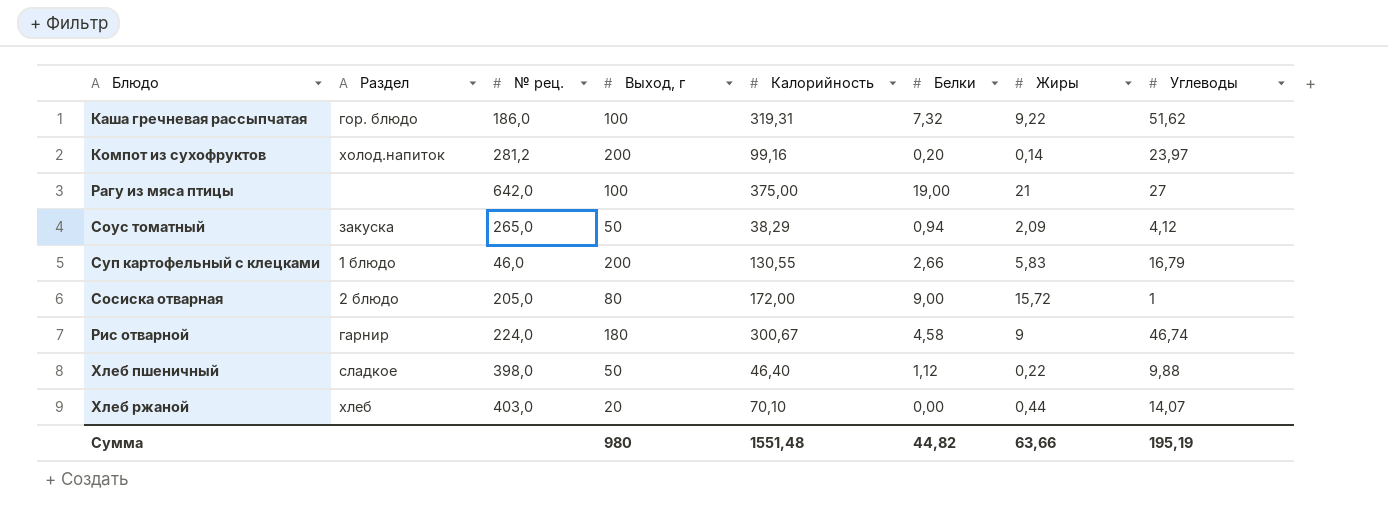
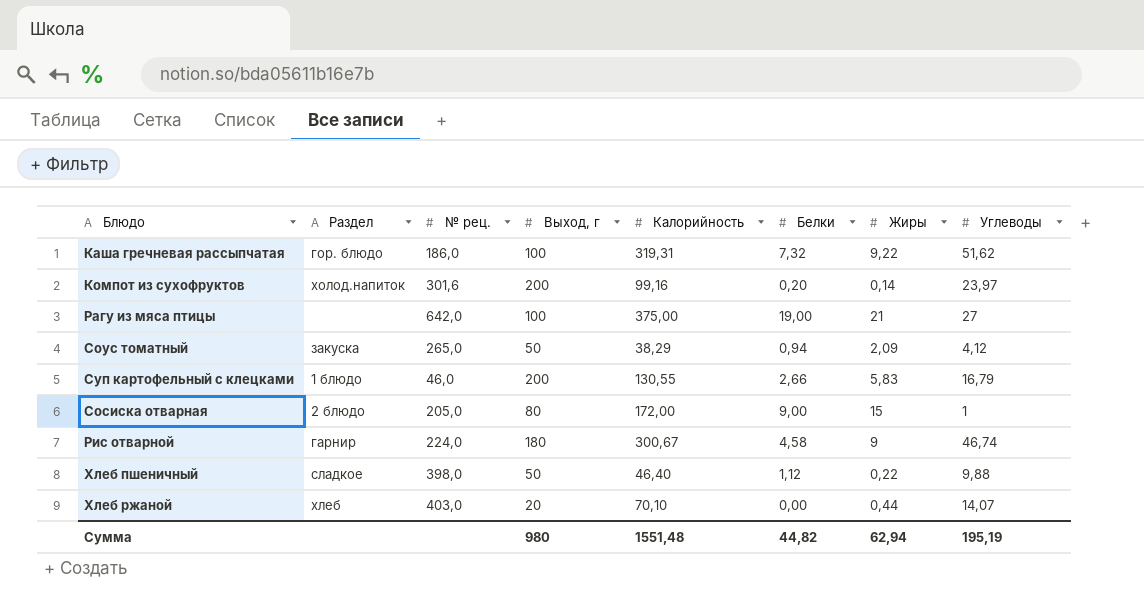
Компот из сухофруктов | № рец.: 281,2 -> 301,6
Сосиска отварная | Жиры: 15,72 -> 15
Сумма | Жиры: 63,66 -> 62,94

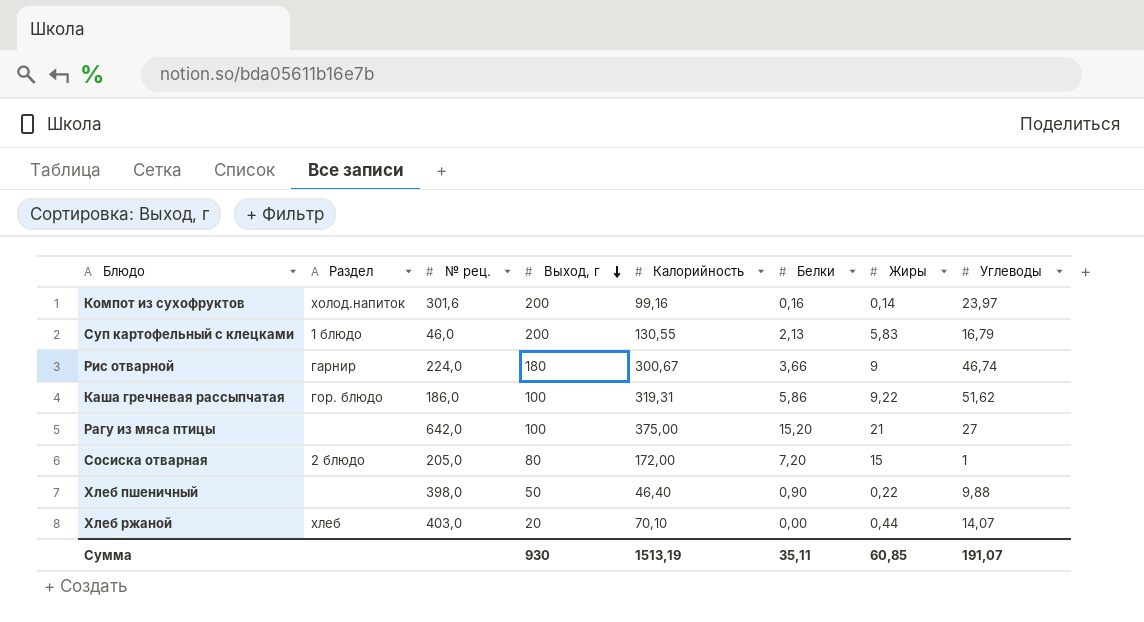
row order: none -> Выход, г descending
row Соус томатный: закуска | 265,0 | 50 | 38,29 | 0,94 | 2,09 | 4,12 -> none
Компот из сухофруктов | Белки: 0,20 -> 0,16
Суп картофельный с клецками | Белки: 2,66 -> 2,13
Рис отварной | Белки: 4,58 -> 3,66
Каша гречневая рассыпчатая | Белки: 7,32 -> 5,86
Рагу из мяса птицы | Белки: 19,00 -> 15,20
Сосиска отварная | Белки: 9,00 -> 7,20
Хлеб пшеничный | Раздел: сладкое -> none
Хлеб пшеничный | Белки: 1,12 -> 0,90
Сумма | Выход, г: 980 -> 930
Сумма | Калорийность: 1551,48 -> 1513,19
Сумма | Белки: 44,82 -> 35,11
Сумма | Жиры: 62,94 -> 60,85
Сумма | Углеводы: 195,19 -> 191,07

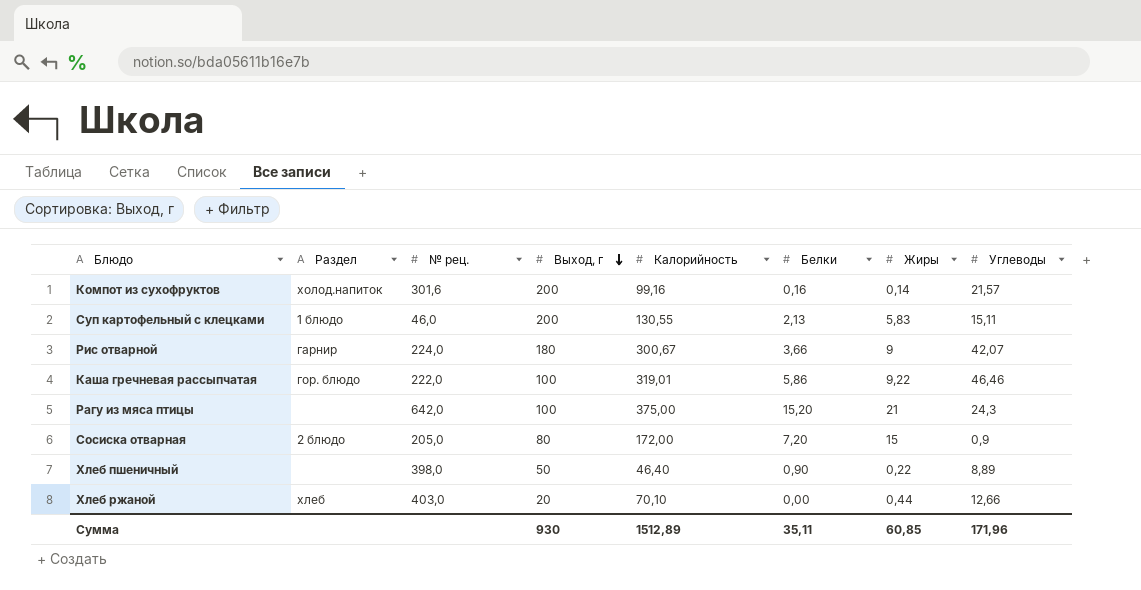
Компот из сухофруктов | Углеводы: 23,97 -> 21,57
Суп картофельный с клецками | Углеводы: 16,79 -> 15,11
Рис отварной | Углеводы: 46,74 -> 42,07
Каша гречневая рассыпчатая | № рец.: 186,0 -> 222,0
Каша гречневая рассыпчатая | Калорийность: 319,31 -> 319,01
Каша гречневая рассыпчатая | Углеводы: 51,62 -> 46,46
Рагу из мяса птицы | Углеводы: 27 -> 24,3
Сосиска отварная | Углеводы: 1 -> 0,9
Хлеб пшеничный | Углеводы: 9,88 -> 8,89
Хлеб ржаной | Углеводы: 14,07 -> 12,66
Сумма | Калорийность: 1513,19 -> 1512,89
Сумма | Углеводы: 191,07 -> 171,96

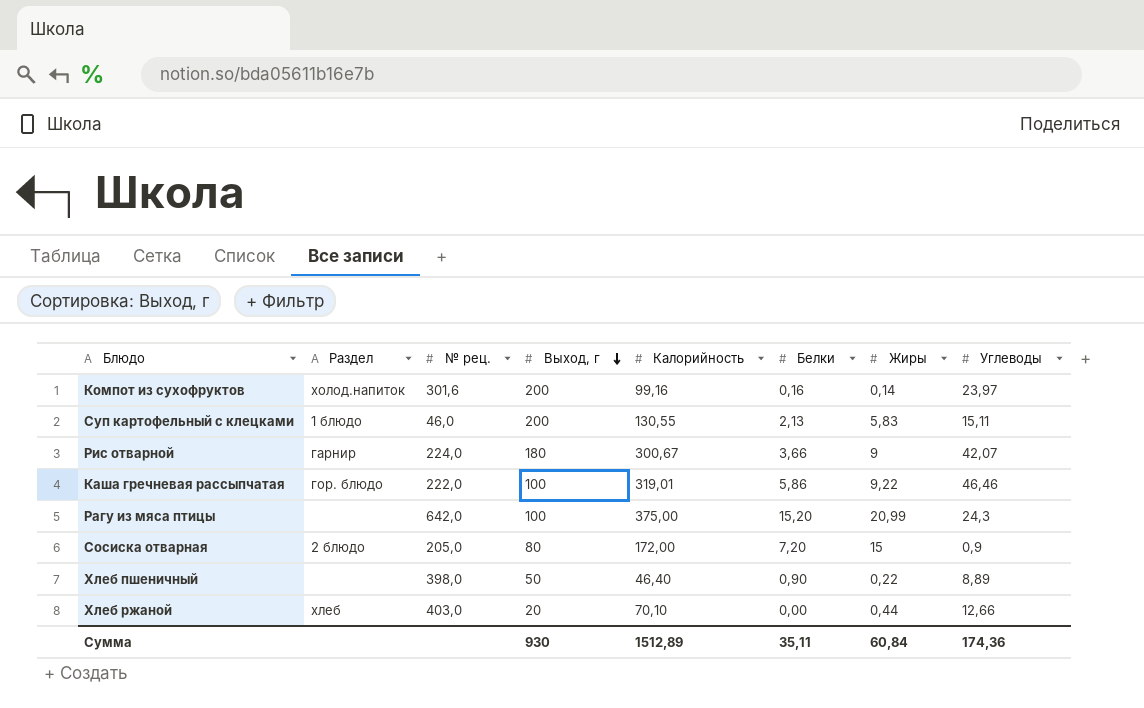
Компот из сухофруктов | Углеводы: 21,57 -> 23,97
Рагу из мяса птицы | Жиры: 21 -> 20,99
Сумма | Жиры: 60,85 -> 60,84
Сумма | Углеводы: 171,96 -> 174,36

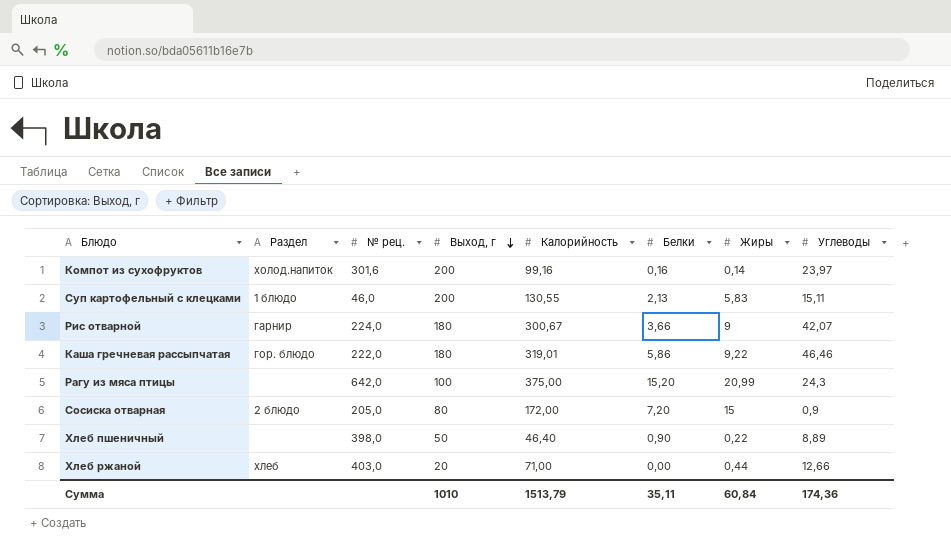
Каша гречневая рассыпчатая | Выход, г: 100 -> 180
Хлеб ржаной | Калорийность: 70,10 -> 71,00
Сумма | Выход, г: 930 -> 1010
Сумма | Калорийность: 1512,89 -> 1513,79

